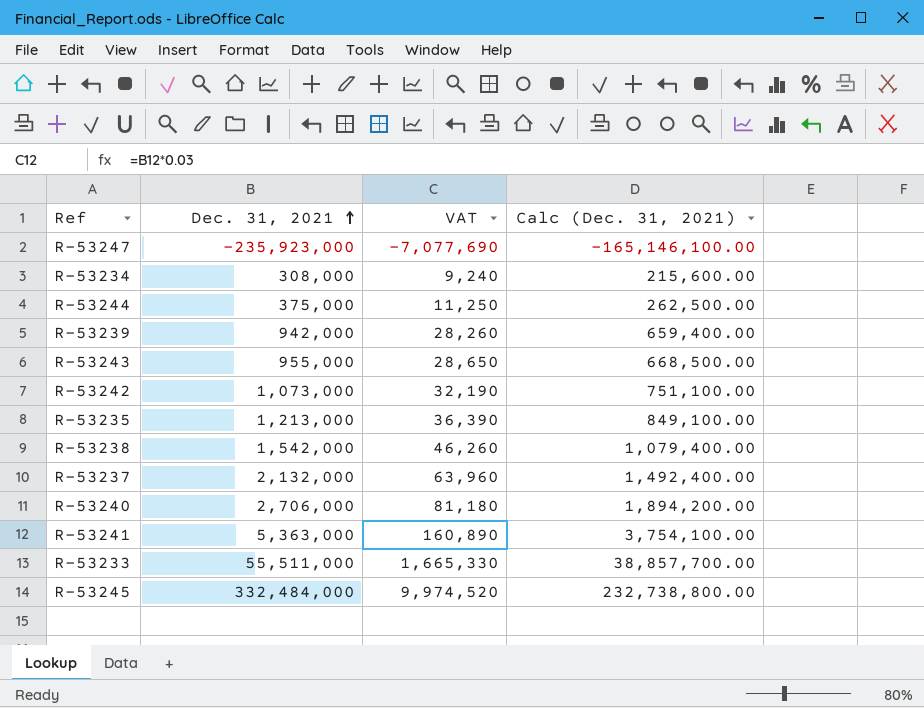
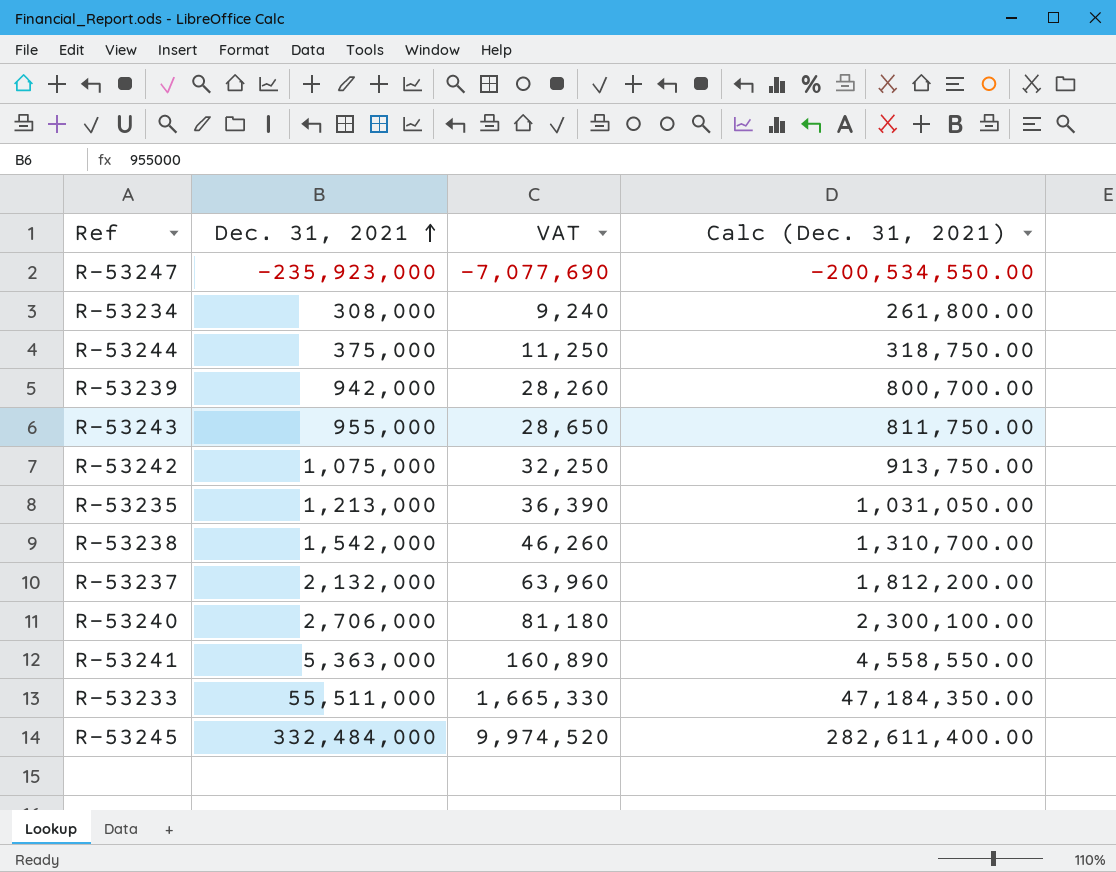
column Calc (Dec. 31, 2021) | formula: [Dec. 31, 2021] * 0.7 -> [Dec. 31, 2021] * 0.85
R-53242 | Dec. 31, 2021: 1,073,000 -> 1,075,000
R-53242 | VAT: 32,190 -> 32,250

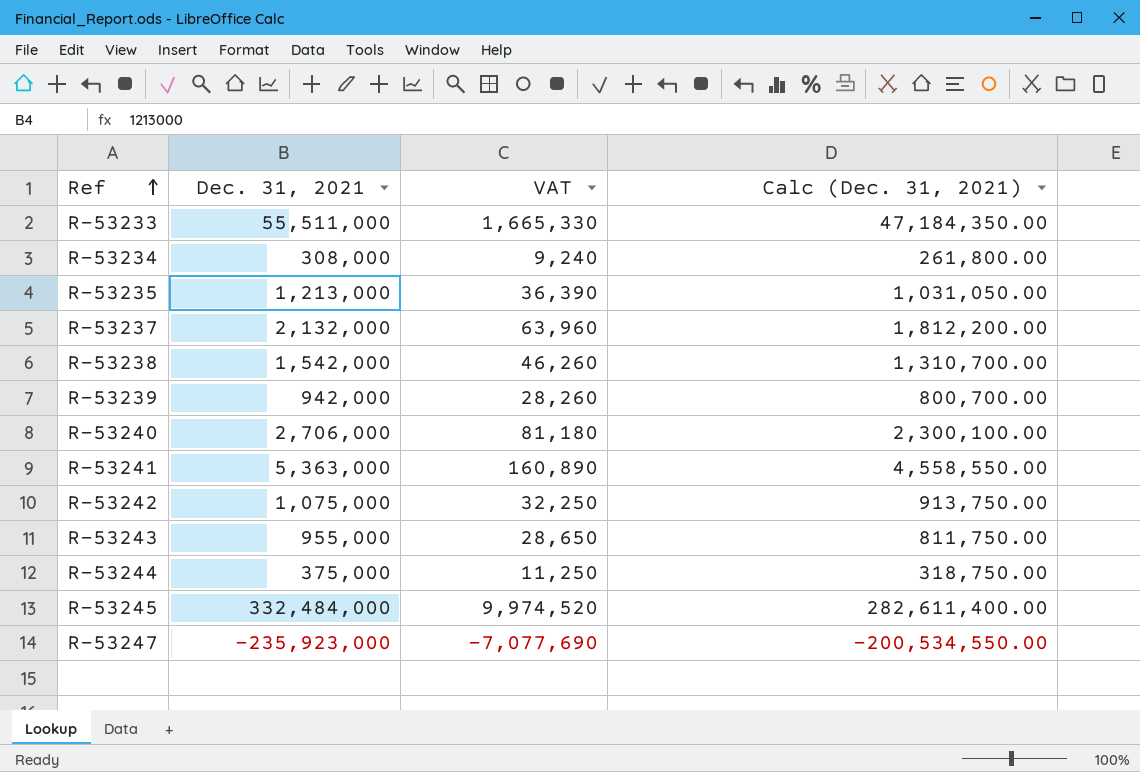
row order: Dec. 31, 2021 ascending -> Ref ascending

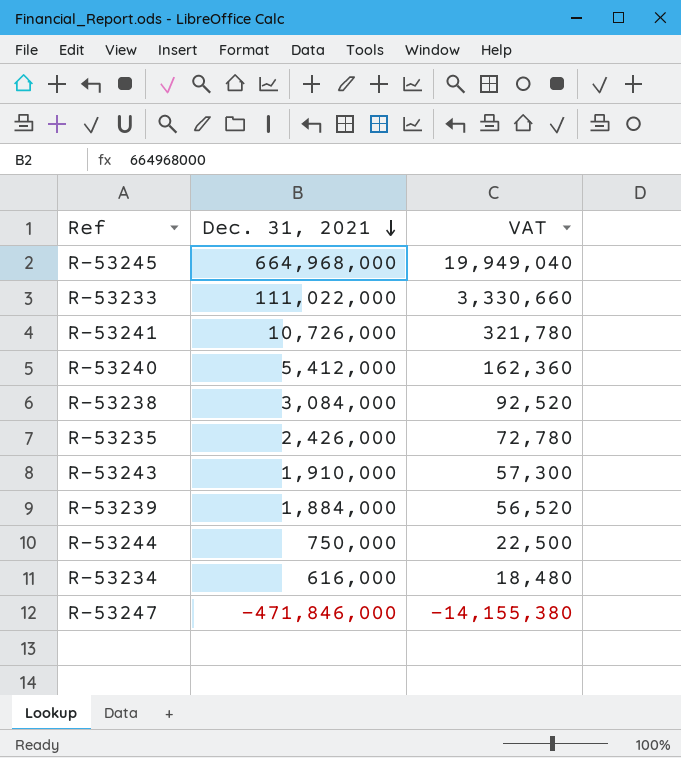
row order: Ref ascending -> Dec. 31, 2021 descending
column Calc (Dec. 31, 2021) | formula: [Dec. 31, 2021] * 0.85 -> none
row R-53237: 2,132,000 | 63,960 | 1,812,200.00 -> none
row R-53242: 1,075,000 | 32,250 | 913,750.00 -> none
R-53245 | Dec. 31, 2021: 332,484,000 -> 664,968,000
R-53245 | VAT: 9,974,520 -> 19,949,040
R-53233 | Dec. 31, 2021: 55,511,000 -> 111,022,000
R-53233 | VAT: 1,665,330 -> 3,330,660
R-53241 | Dec. 31, 2021: 5,363,000 -> 10,726,000
R-53241 | VAT: 160,890 -> 321,780
R-53240 | Dec. 31, 2021: 2,706,000 -> 5,412,000
R-53240 | VAT: 81,180 -> 162,360
R-53238 | Dec. 31, 2021: 1,542,000 -> 3,084,000
R-53238 | VAT: 46,260 -> 92,520
R-53235 | Dec. 31, 2021: 1,213,000 -> 2,426,000
R-53235 | VAT: 36,390 -> 72,780
R-53243 | Dec. 31, 2021: 955,000 -> 1,910,000
R-53243 | VAT: 28,650 -> 57,300
R-53239 | Dec. 31, 2021: 942,000 -> 1,884,000
R-53239 | VAT: 28,260 -> 56,520
R-53244 | Dec. 31, 2021: 375,000 -> 750,000
R-53244 | VAT: 11,250 -> 22,500
R-53234 | Dec. 31, 2021: 308,000 -> 616,000
R-53234 | VAT: 9,240 -> 18,480
R-53247 | Dec. 31, 2021: -235,923,000 -> -471,846,000
R-53247 | VAT: -7,077,690 -> -14,155,380

